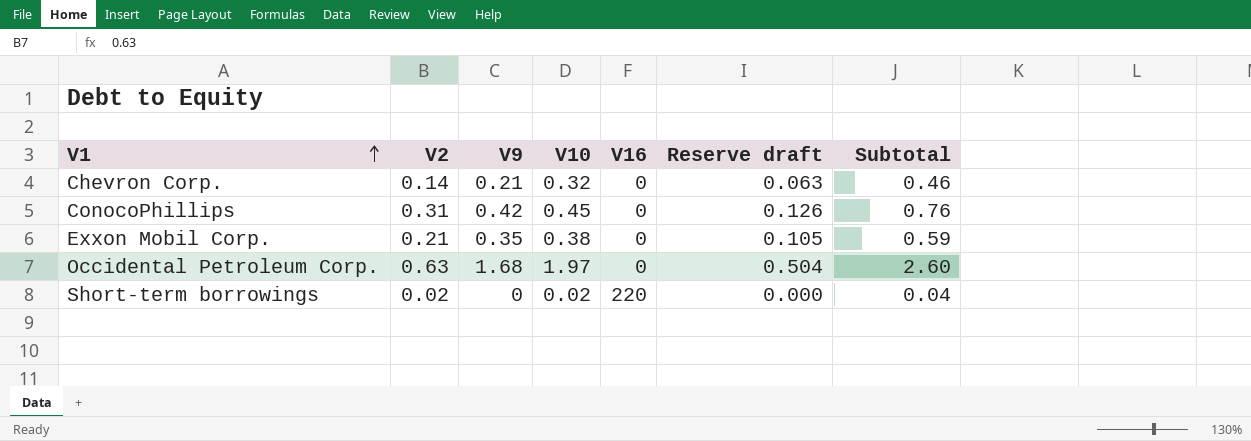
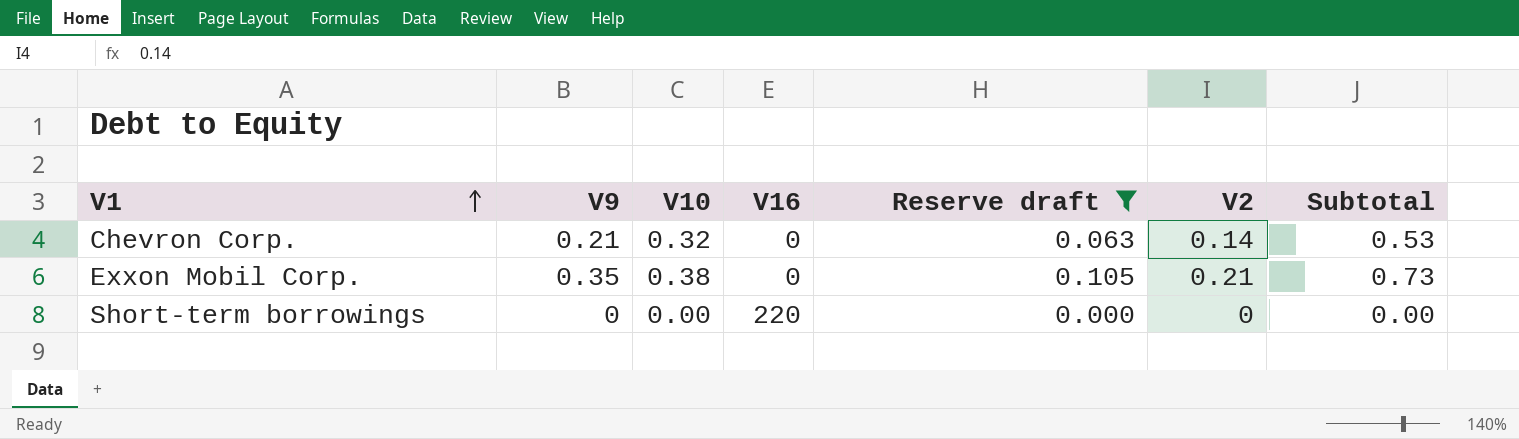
filter: none -> Reserve draft <= 0.105
column V2 | position: 2 -> 6
column Subtotal | formula: [V2] + [V10] -> [V9] + [V10]
Short-term borrowings | V10: 0.02 -> 0.00
Short-term borrowings | V2: 0.02 -> 0

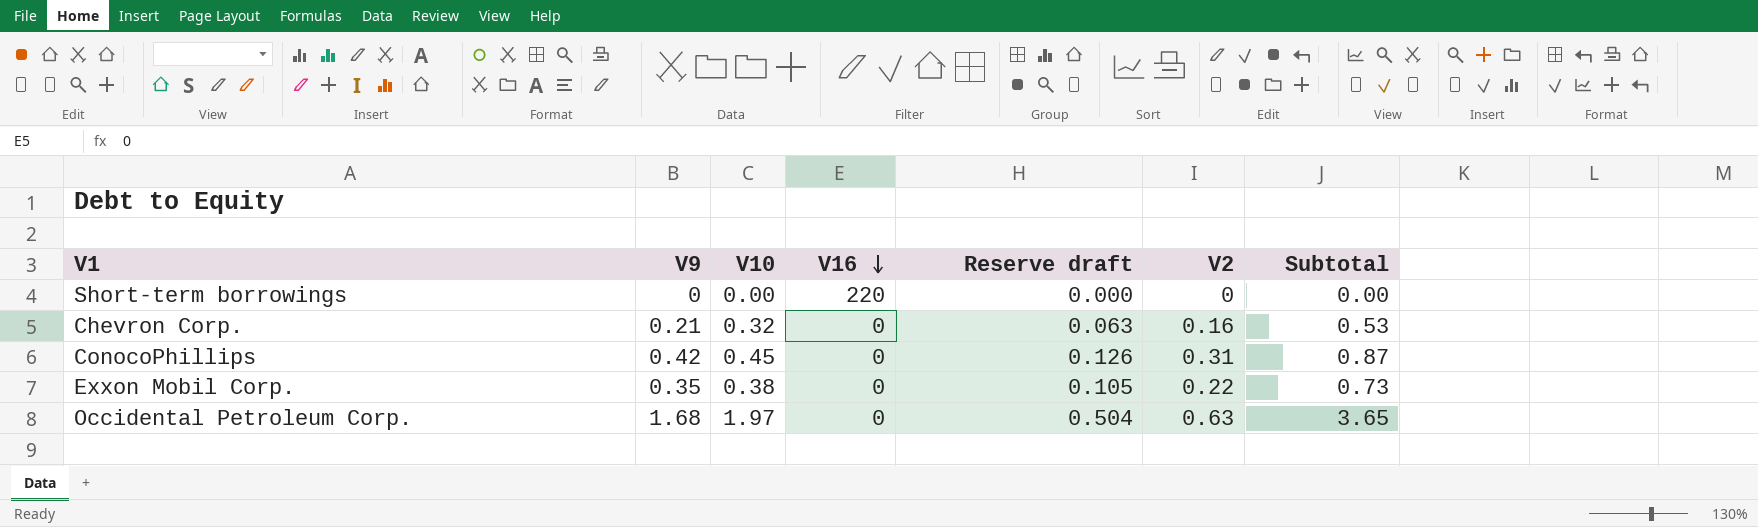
filter: Reserve draft <= 0.105 -> none
row order: V1 ascending -> V16 descending
Chevron Corp. | V2: 0.14 -> 0.16
Exxon Mobil Corp. | V2: 0.21 -> 0.22

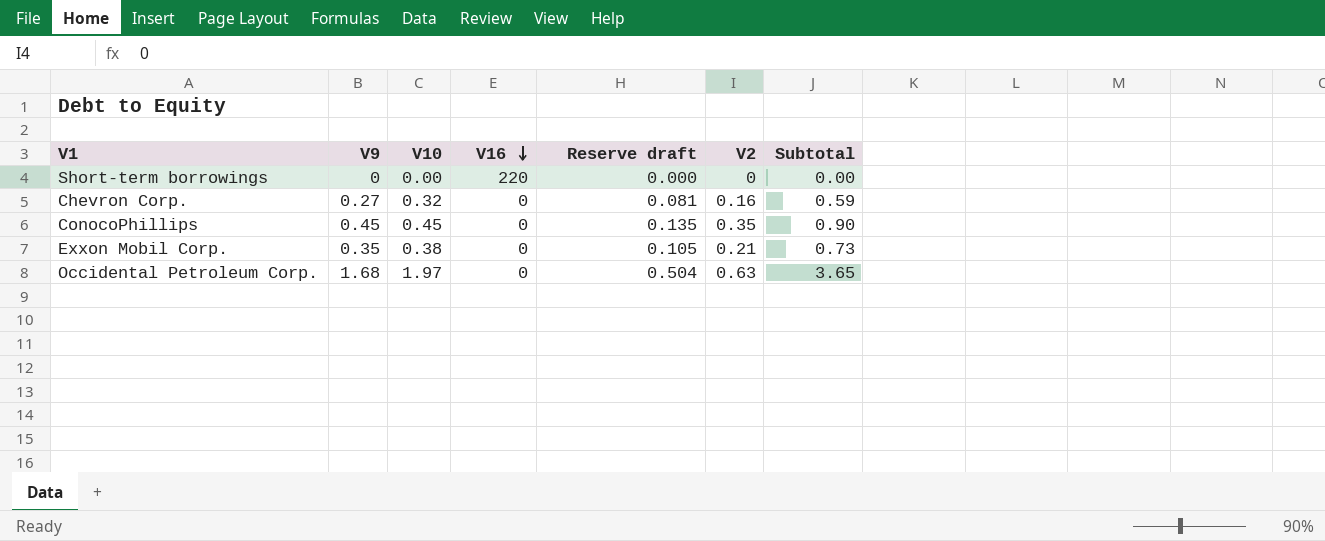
Chevron Corp. | V9: 0.21 -> 0.27
Chevron Corp. | Reserve draft: 0.063 -> 0.081
Chevron Corp. | Subtotal: 0.53 -> 0.59
ConocoPhillips | V9: 0.42 -> 0.45
ConocoPhillips | Reserve draft: 0.126 -> 0.135
ConocoPhillips | V2: 0.31 -> 0.35
ConocoPhillips | Subtotal: 0.87 -> 0.90
Exxon Mobil Corp. | V2: 0.22 -> 0.21

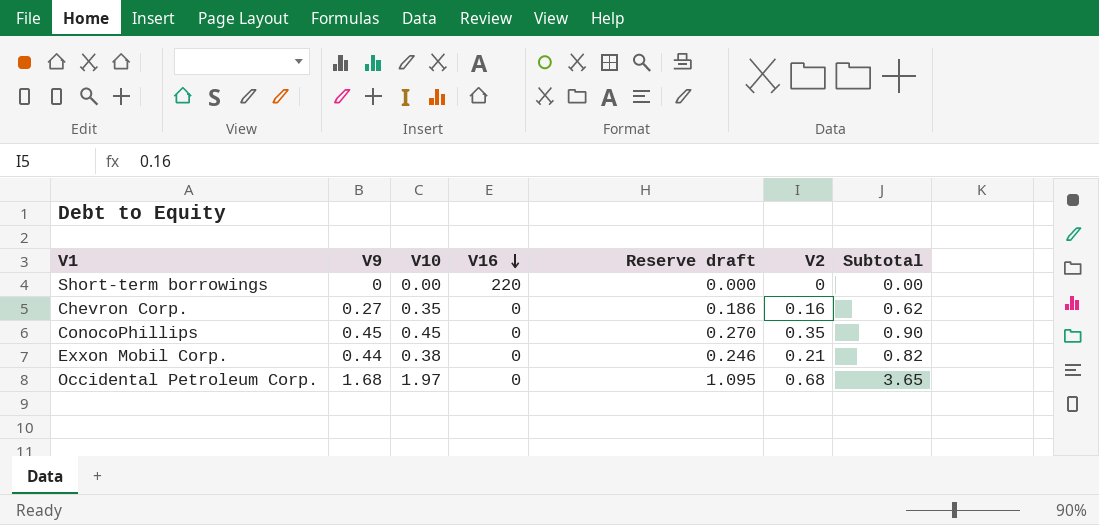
column Reserve draft | formula: [V9] * 0.3 -> [Subtotal] * 0.3
Chevron Corp. | V10: 0.32 -> 0.35
Chevron Corp. | Subtotal: 0.59 -> 0.62
Exxon Mobil Corp. | V9: 0.35 -> 0.44
Exxon Mobil Corp. | Subtotal: 0.73 -> 0.82
Occidental Petroleum Corp. | V2: 0.63 -> 0.68

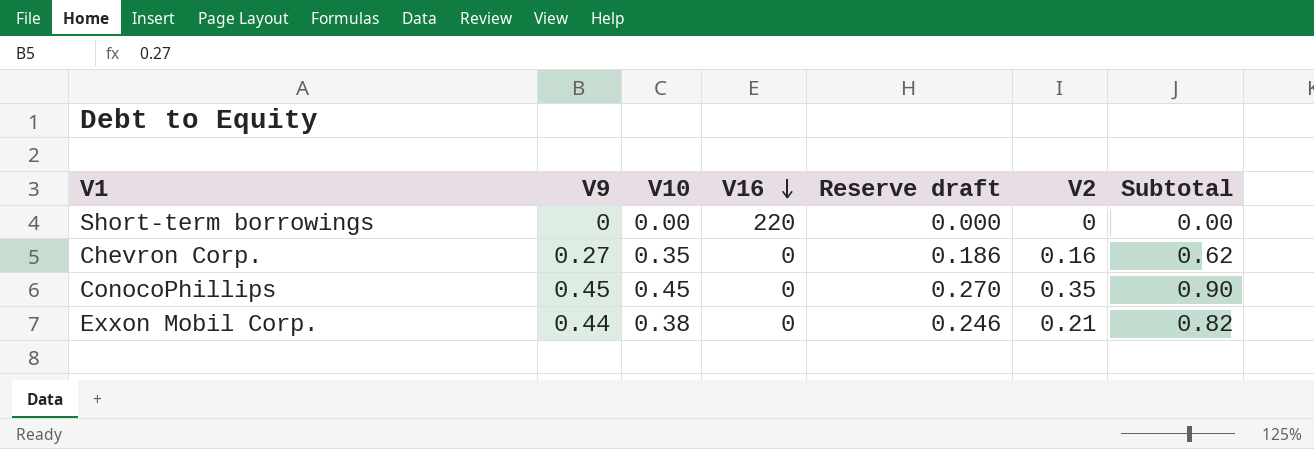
row Occidental Petroleum Corp.: 1.68 | 1.97 | 0 | 1.095 | 0.68 | 3.65 -> none

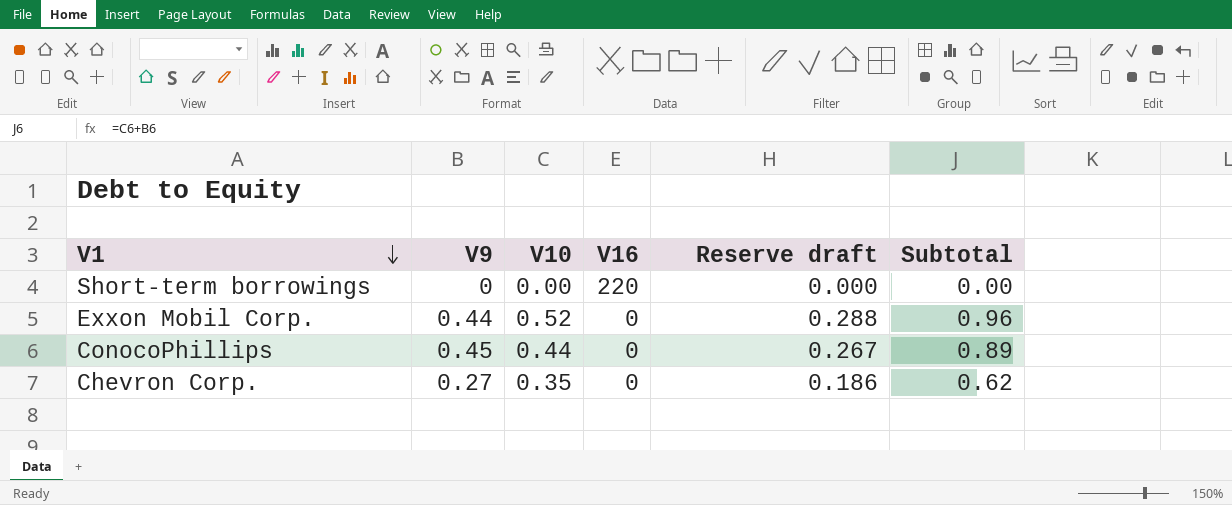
row order: V16 descending -> V1 descending
column V2 | position: 6 -> none
Exxon Mobil Corp. | V10: 0.38 -> 0.52
Exxon Mobil Corp. | Reserve draft: 0.246 -> 0.288
Exxon Mobil Corp. | Subtotal: 0.82 -> 0.96
ConocoPhillips | V10: 0.45 -> 0.44
ConocoPhillips | Reserve draft: 0.270 -> 0.267
ConocoPhillips | Subtotal: 0.90 -> 0.89

